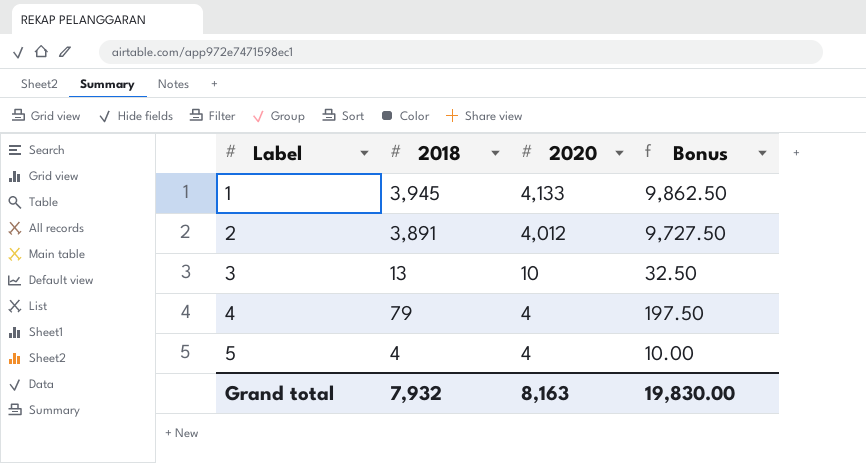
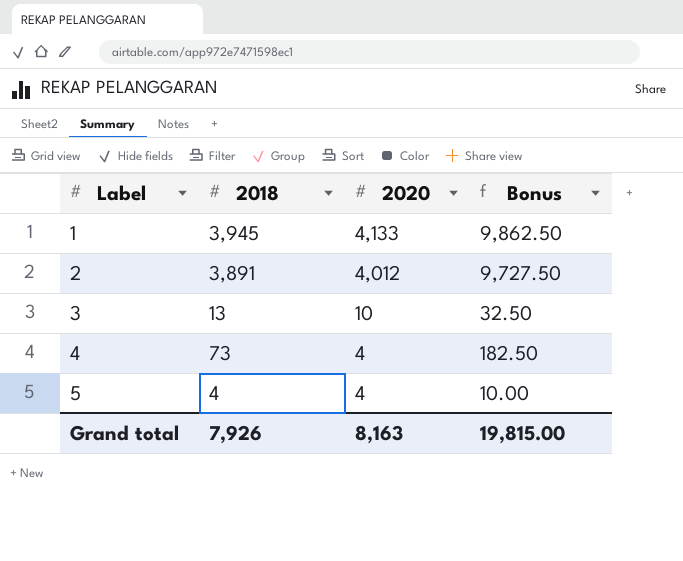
4 | 2018: 79 -> 73
4 | Bonus: 197.50 -> 182.50
Grand total | 2018: 7,932 -> 7,926
Grand total | Bonus: 19,830.00 -> 19,815.00

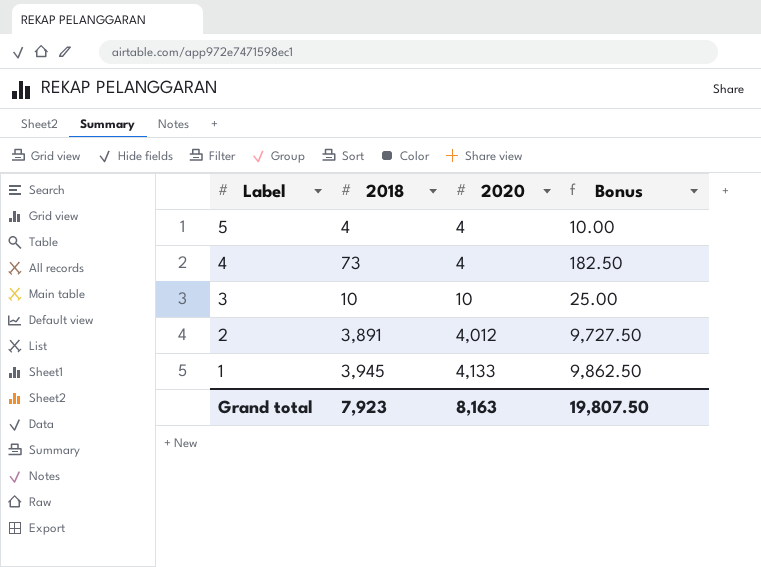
row order: Label ascending -> Label descending
3 | 2018: 13 -> 10
3 | Bonus: 32.50 -> 25.00
Grand total | 2018: 7,926 -> 7,923
Grand total | Bonus: 19,815.00 -> 19,807.50

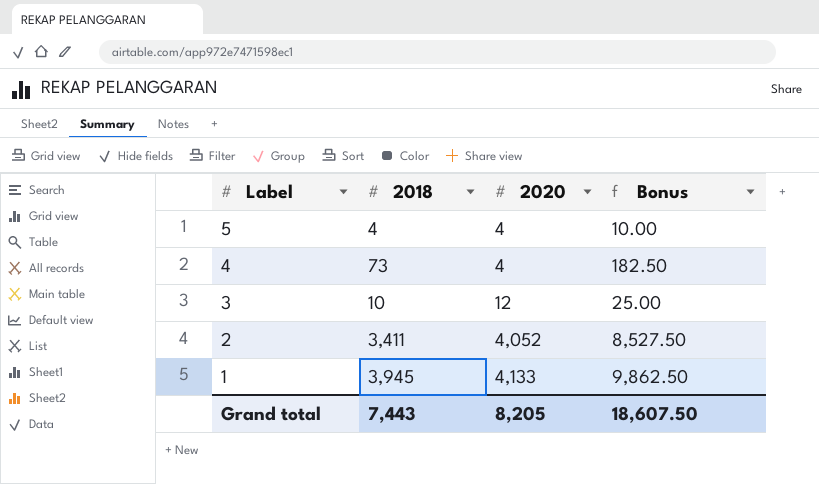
3 | 2020: 10 -> 12
2 | 2018: 3,891 -> 3,411
2 | 2020: 4,012 -> 4,052
2 | Bonus: 9,727.50 -> 8,527.50
Grand total | 2018: 7,923 -> 7,443
Grand total | 2020: 8,163 -> 8,205
Grand total | Bonus: 19,807.50 -> 18,607.50

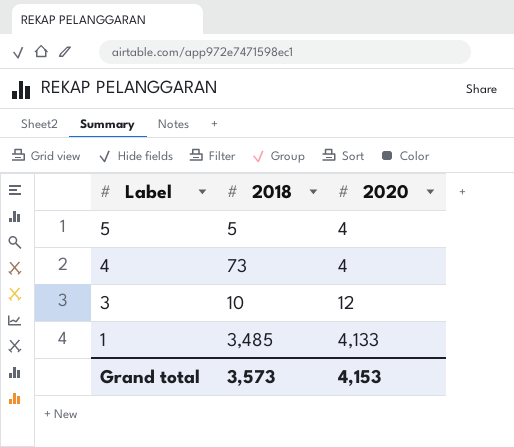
column Bonus | formula: [2018] * 2.5 -> none
row 2: 3,411 | 4,052 | 8,527.50 -> none
5 | 2018: 4 -> 5
1 | 2018: 3,945 -> 3,485
Grand total | 2018: 7,443 -> 3,573
Grand total | 2020: 8,205 -> 4,153

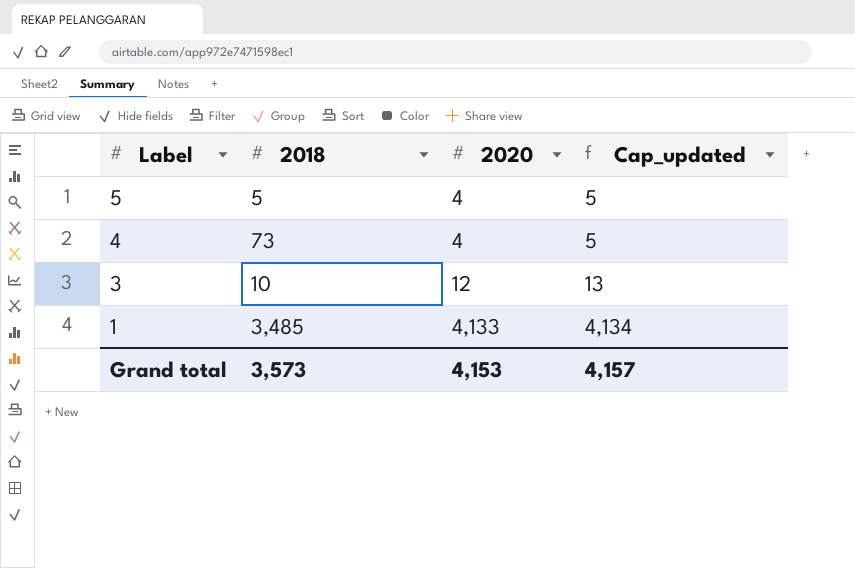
column Cap_updated | formula: none -> [2020] + 1

